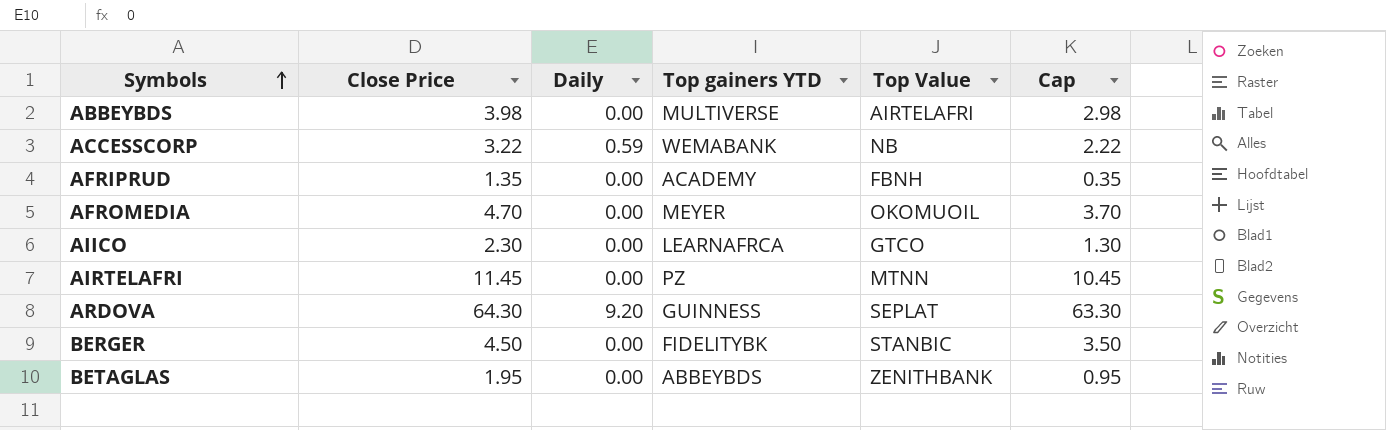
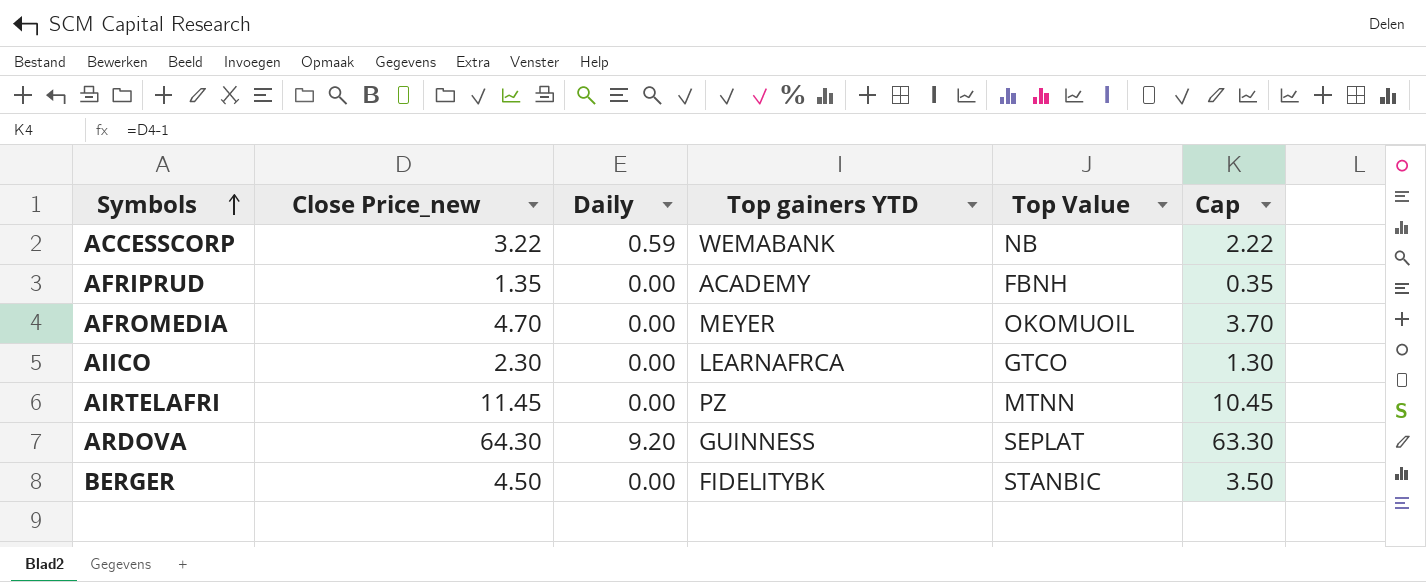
column name: Close Price -> Close Price_new
row ABBEYBDS: 3.98 | 0.00 | MULTIVERSE | AIRTELAFRI | 2.98 -> none
row BETAGLAS: 1.95 | 0.00 | ABBEYBDS | ZENITHBANK | 0.95 -> none

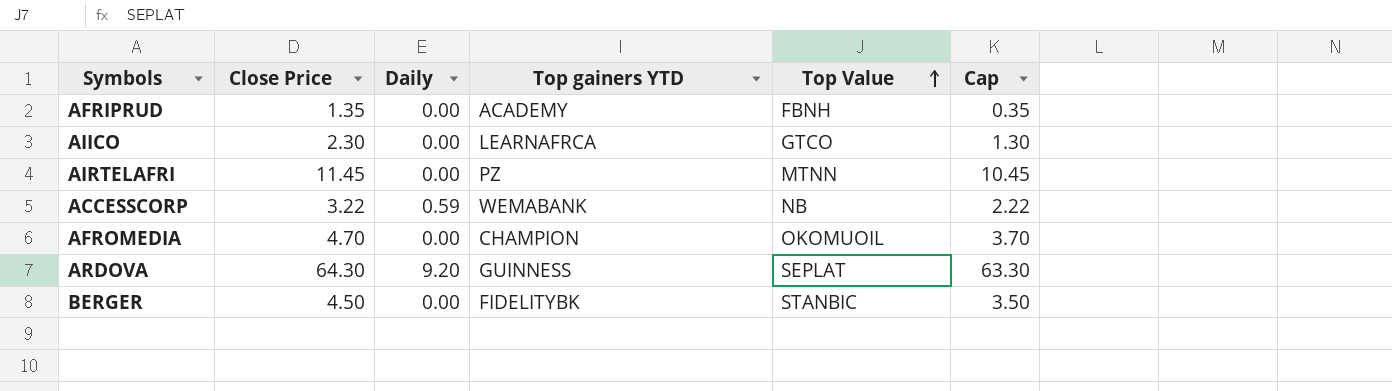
row order: Symbols ascending -> Top Value ascending
column name: Close Price_new -> Close Price
AFROMEDIA | Top gainers YTD: MEYER -> CHAMPION

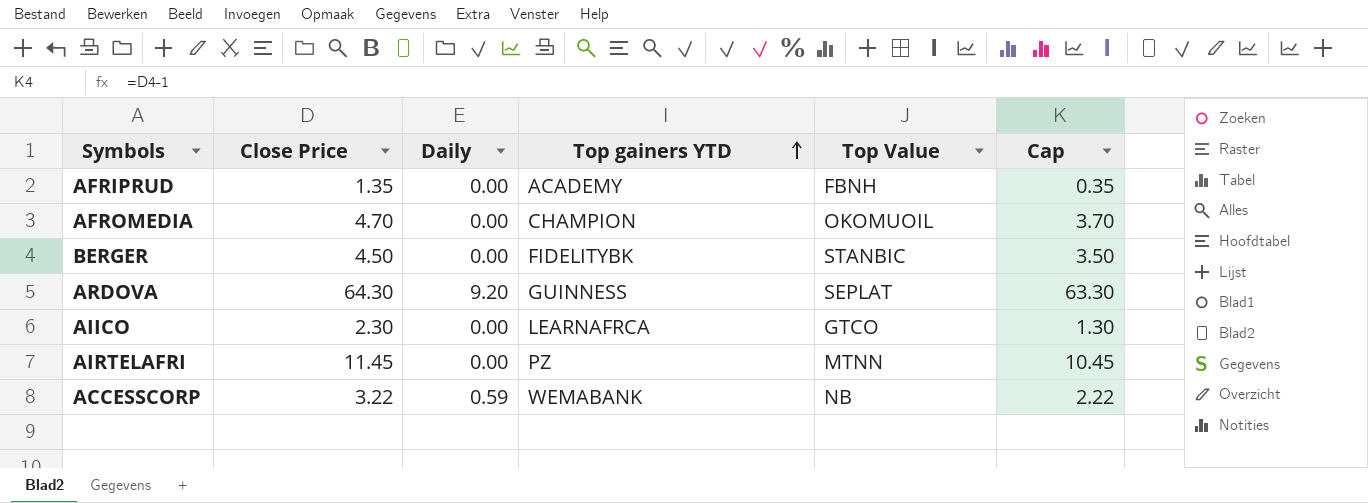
row order: Top Value ascending -> Top gainers YTD ascending

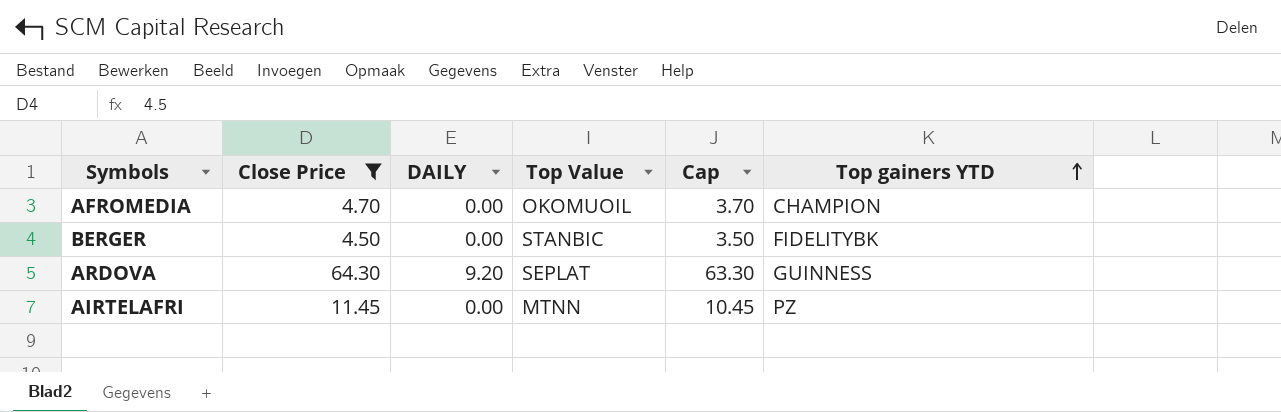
filter: none -> Close Price >= 4.50
column name: Daily -> DAILY
column Top gainers YTD | position: 4 -> 6

